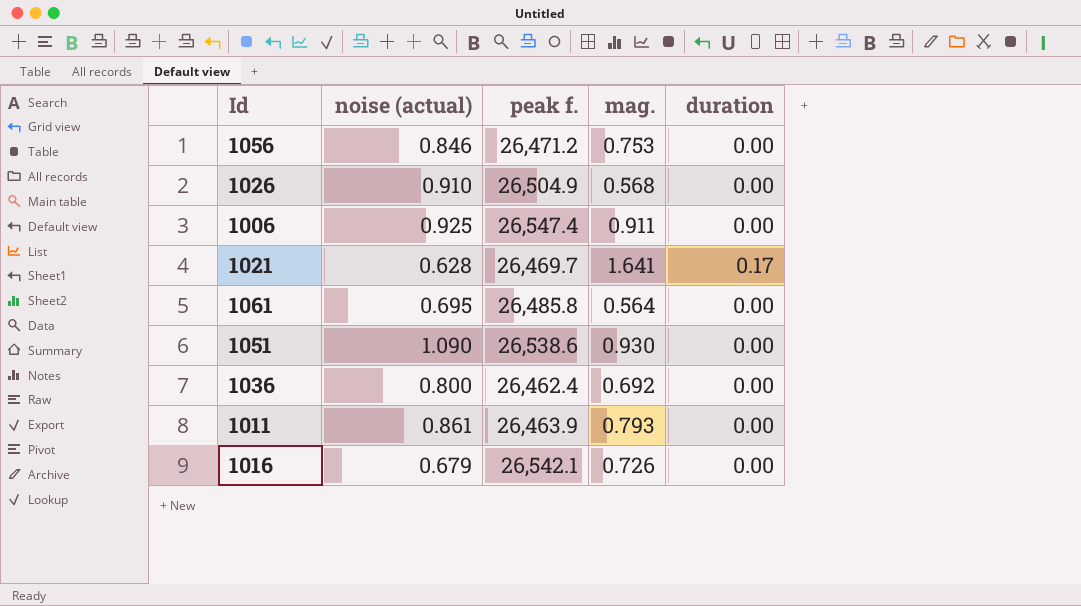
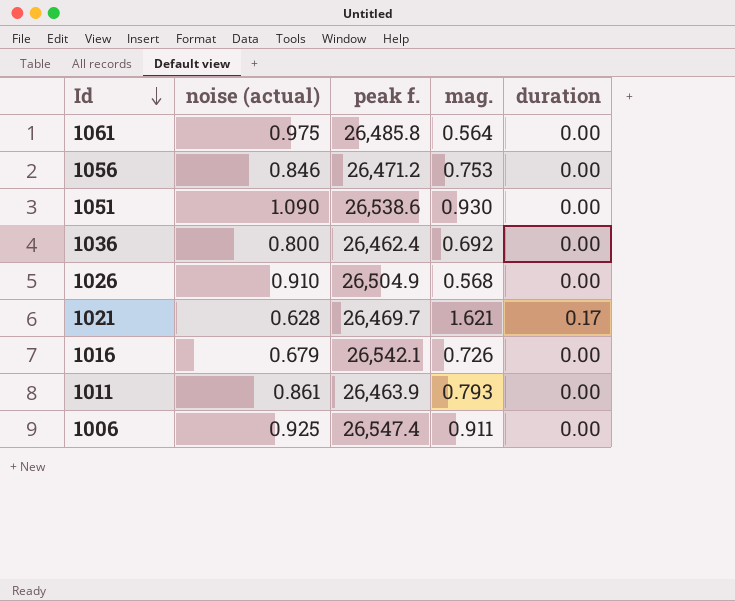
row order: none -> Id descending
1061 | noise (actual): 0.695 -> 0.975
1021 | mag.: 1.641 -> 1.621

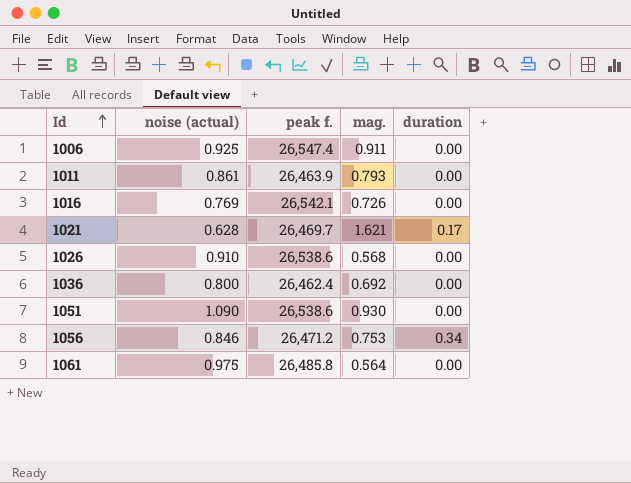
row order: Id descending -> Id ascending
1016 | noise (actual): 0.679 -> 0.769
1026 | peak f.: 26,504.9 -> 26,538.6
1056 | duration: 0.00 -> 0.34

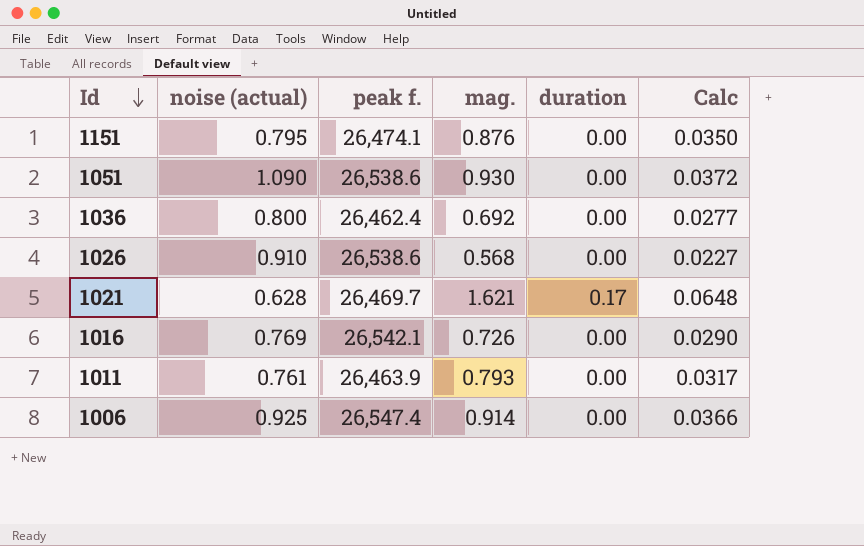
row order: Id ascending -> Id descending
column Calc | formula: none -> [mag.] * 0.04
row 1056: 0.846 | 26,471.2 | 0.753 | 0.34 -> none
row 1061: 0.975 | 26,485.8 | 0.564 | 0.00 -> none
row 1151: none -> 0.795 | 26,474.1 | 0.876 | 0.00 | 0.0350
1011 | noise (actual): 0.861 -> 0.761
1006 | mag.: 0.911 -> 0.914

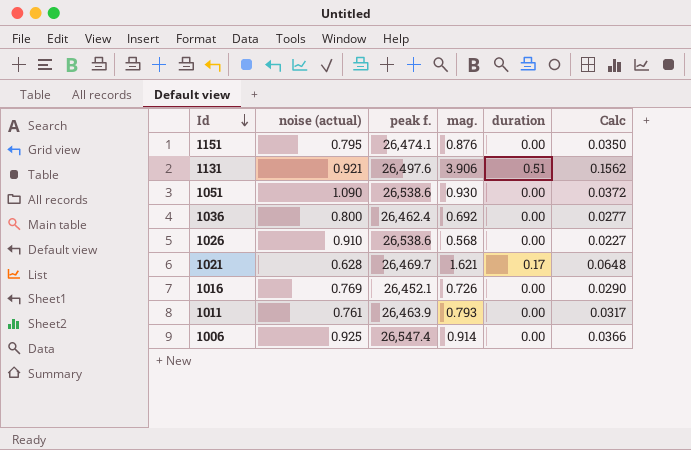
row 1131: none -> 0.921 | 26,497.6 | 3.906 | 0.51 | 0.1562
1016 | peak f.: 26,542.1 -> 26,452.1

